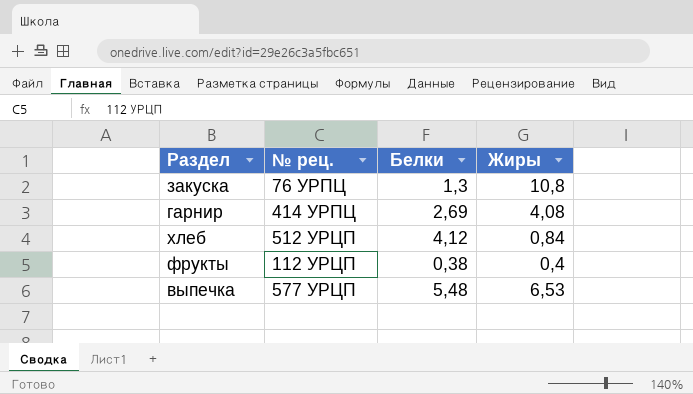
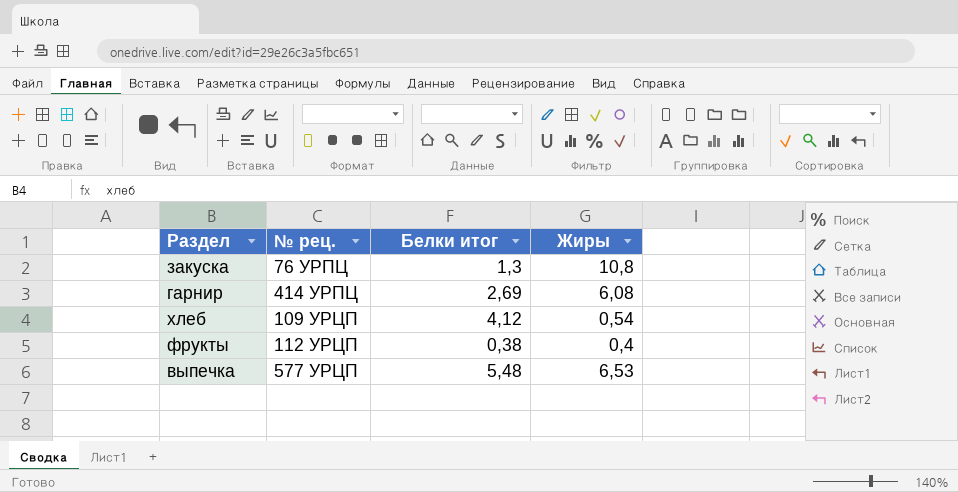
column name: Белки -> Белки итог
гарнир | Жиры: 4,08 -> 6,08
хлеб | № рец.: 512 УРЦП -> 109 УРЦП
хлеб | Жиры: 0,84 -> 0,54

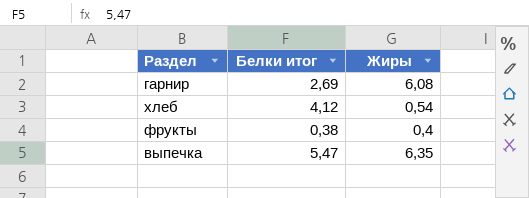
column № рец. | position: 2 -> none
row закуска: 76 УРПЦ | 1,3 | 10,8 -> none
выпечка | Белки итог: 5,48 -> 5,47
выпечка | Жиры: 6,53 -> 6,35

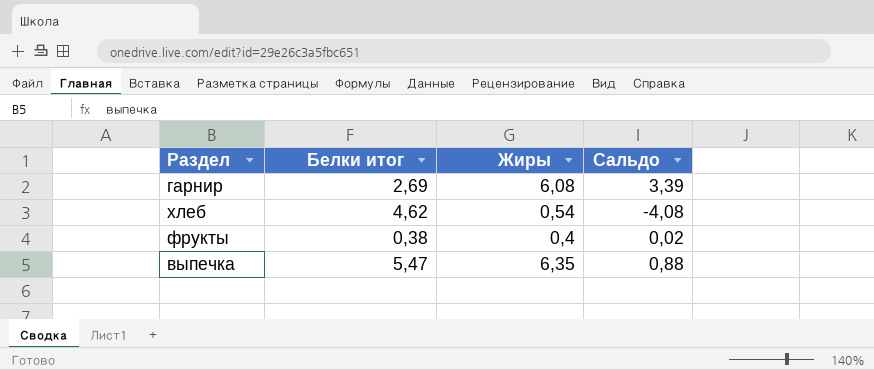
column Сальдо | formula: none -> [Жиры] - [Белки итог]
хлеб | Белки итог: 4,12 -> 4,62

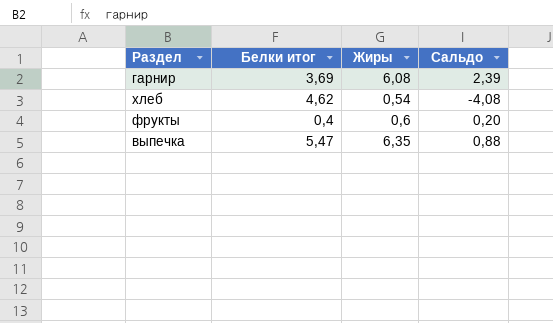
гарнир | Белки итог: 2,69 -> 3,69
гарнир | Сальдо: 3,39 -> 2,39
фрукты | Белки итог: 0,38 -> 0,4
фрукты | Жиры: 0,4 -> 0,6
фрукты | Сальдо: 0,02 -> 0,20

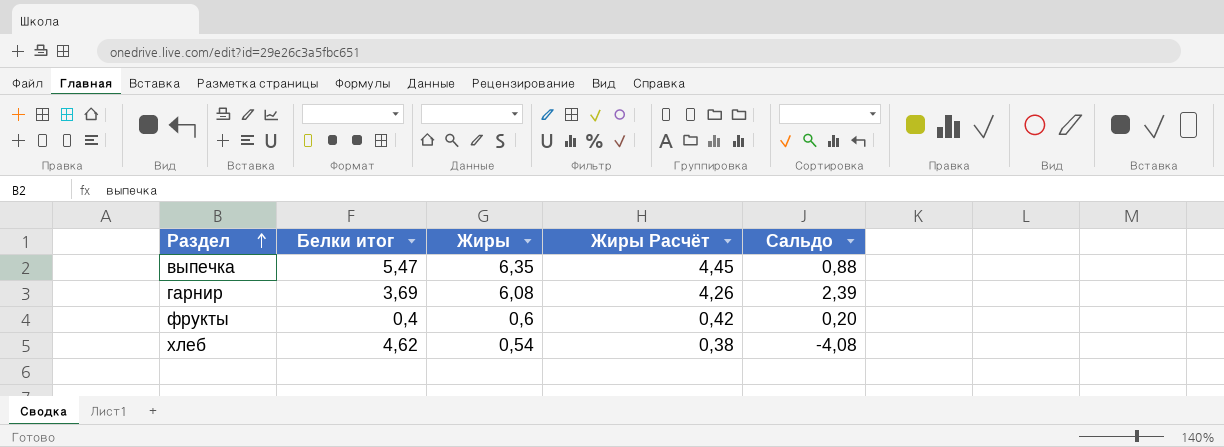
row order: none -> Раздел ascending
column Жиры Расчёт | formula: none -> [Жиры] * 0,7

